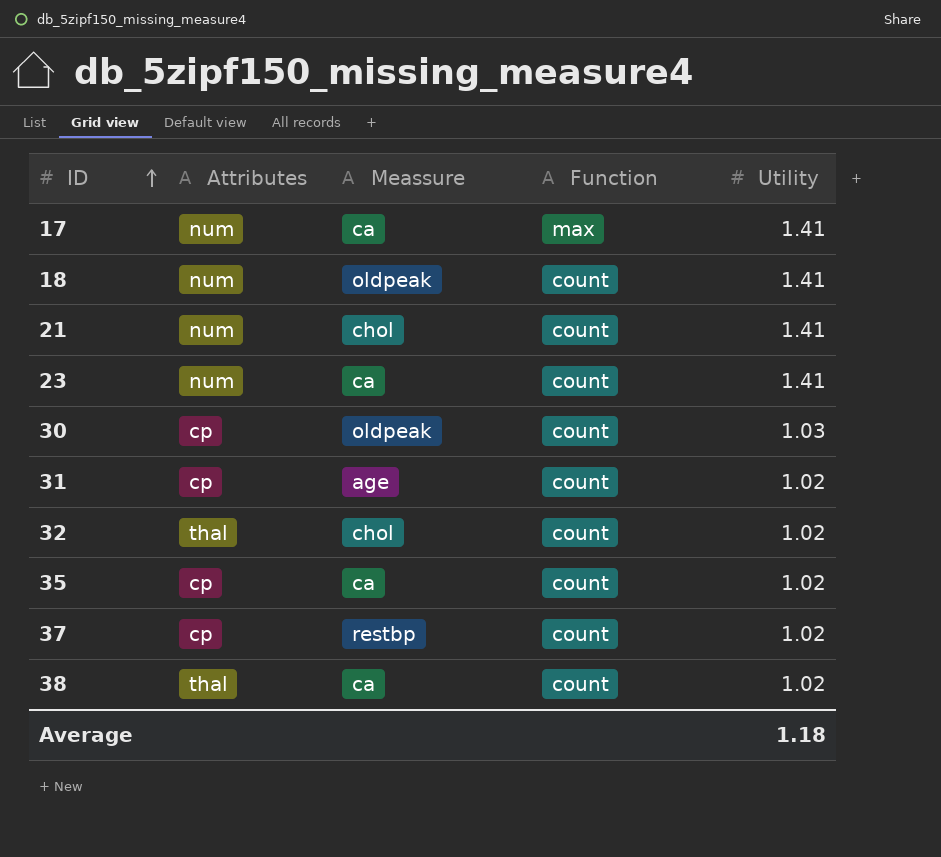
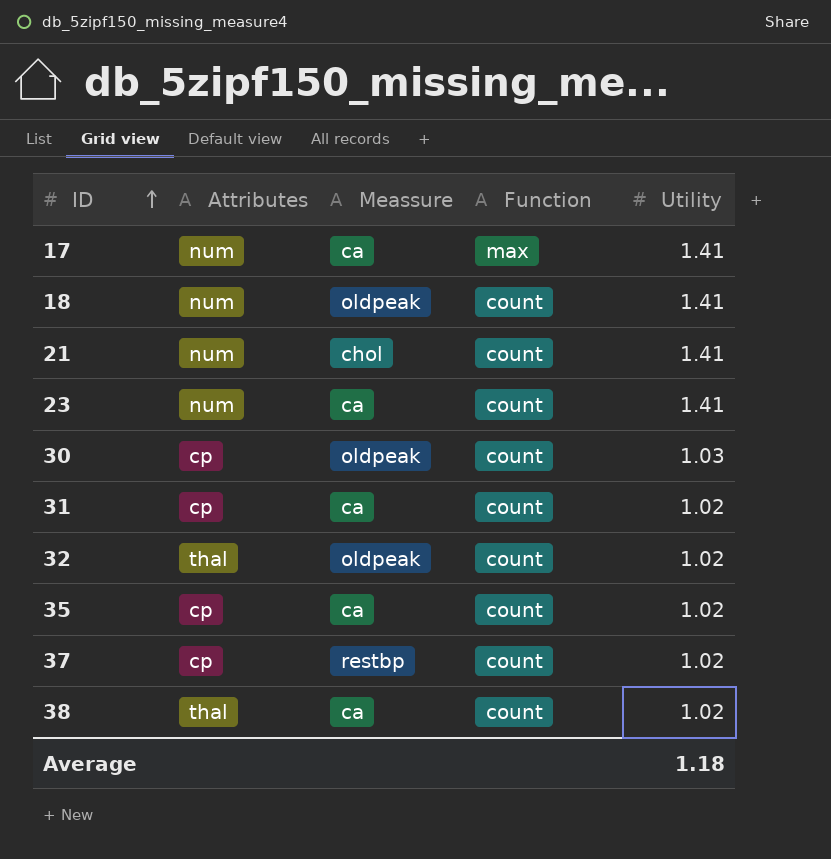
31 | Meassure: age -> ca
32 | Meassure: chol -> oldpeak

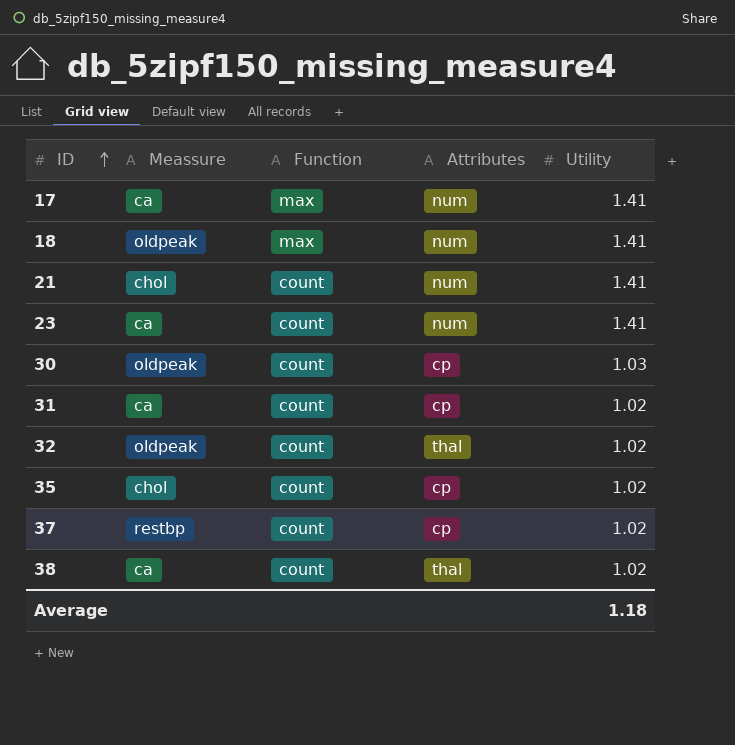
column Attributes | position: 2 -> 4
18 | Function: count -> max
35 | Meassure: ca -> chol

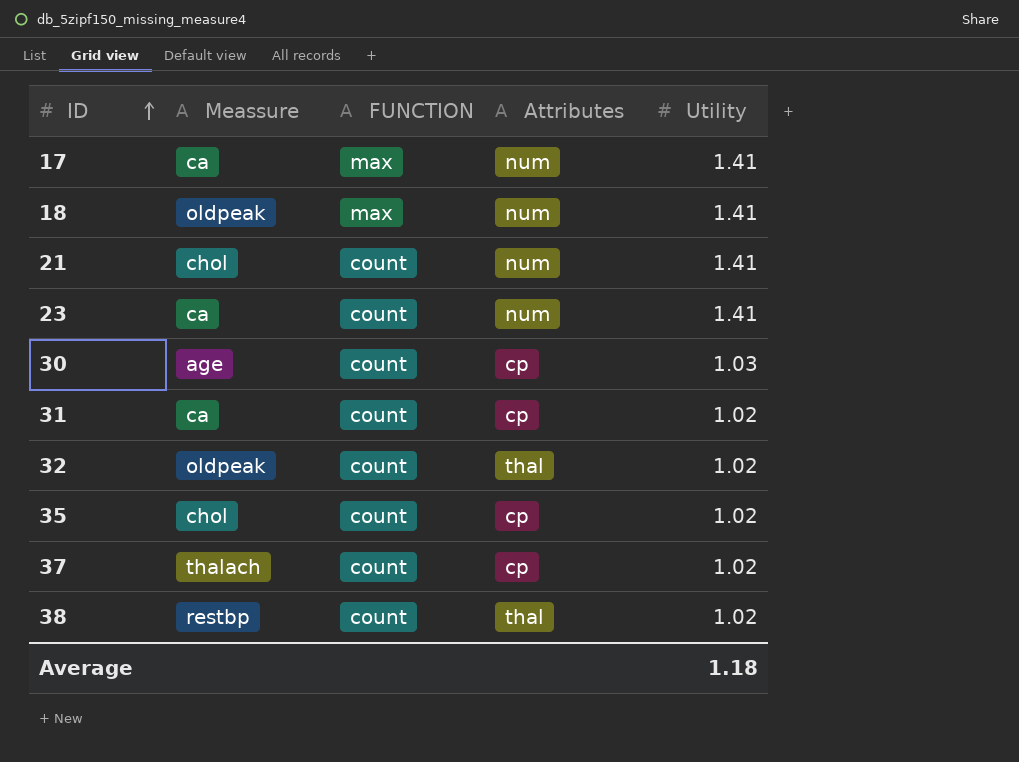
column name: Function -> FUNCTION
30 | Meassure: oldpeak -> age
37 | Meassure: restbp -> thalach
38 | Meassure: ca -> restbp

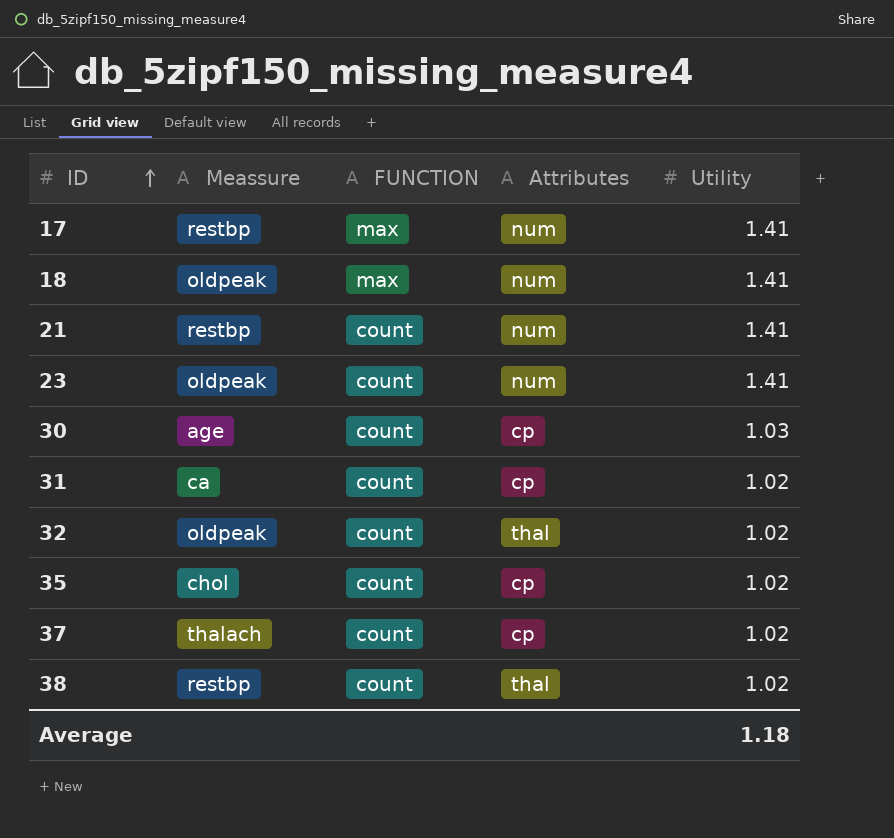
17 | Meassure: ca -> restbp
21 | Meassure: chol -> restbp
23 | Meassure: ca -> oldpeak

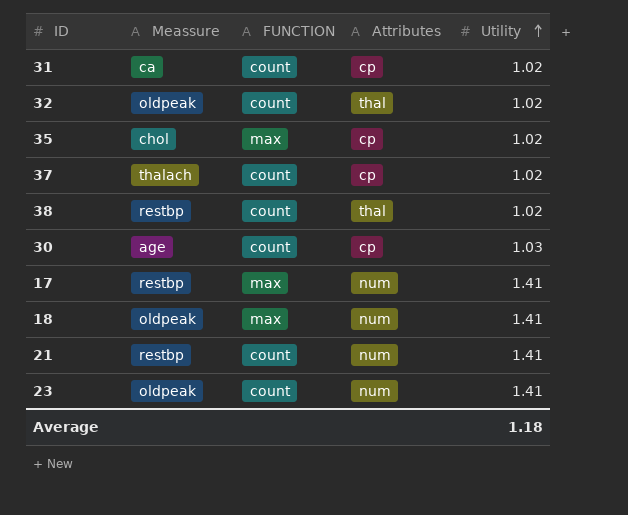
row order: ID ascending -> Utility ascending
35 | FUNCTION: count -> max

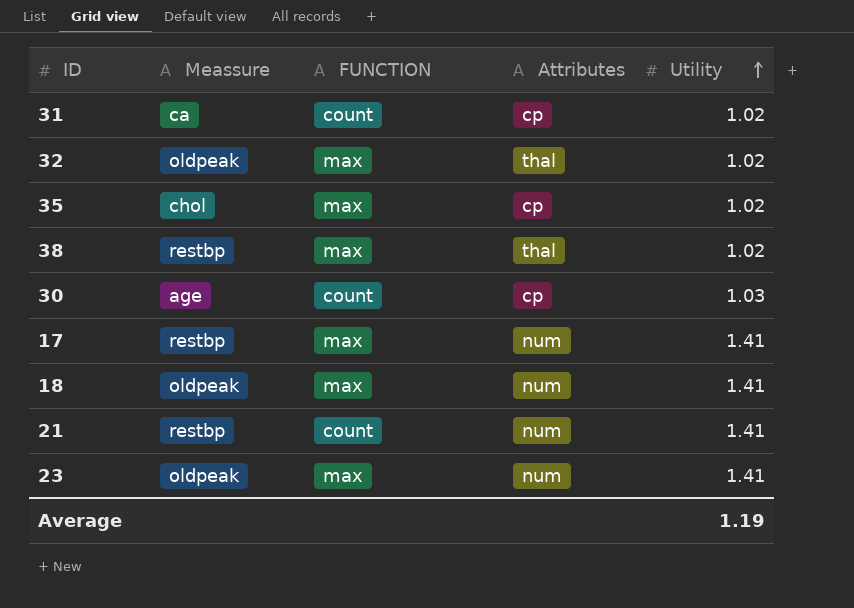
row 37: thalach | count | cp | 1.02 -> none
32 | FUNCTION: count -> max
38 | FUNCTION: count -> max
23 | FUNCTION: count -> max
Average | Utility: 1.18 -> 1.19

